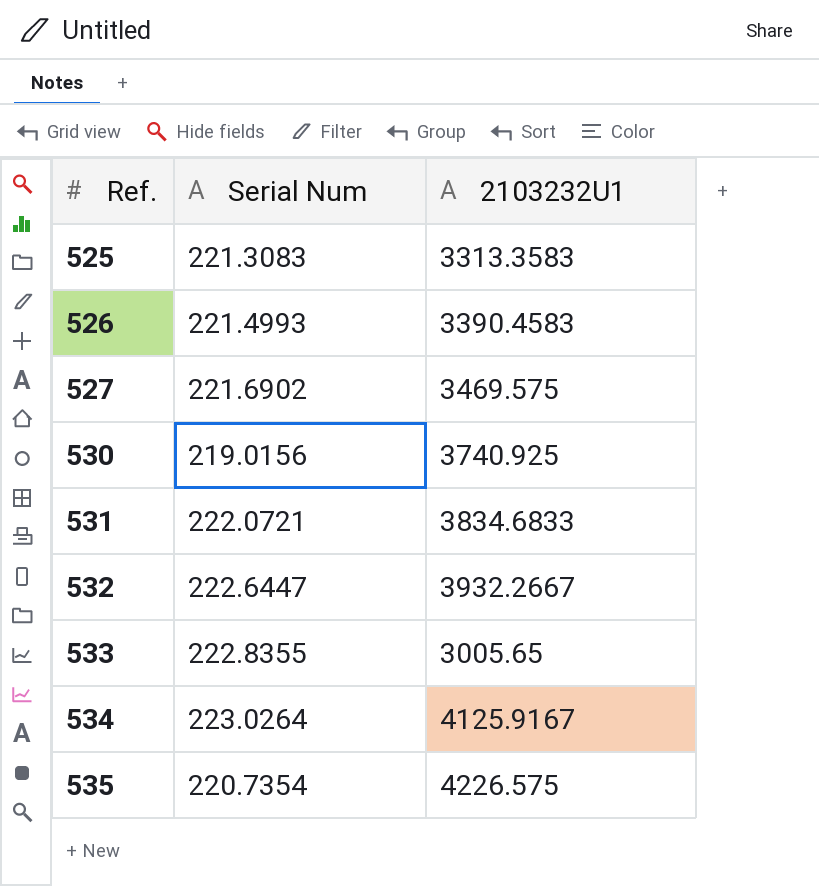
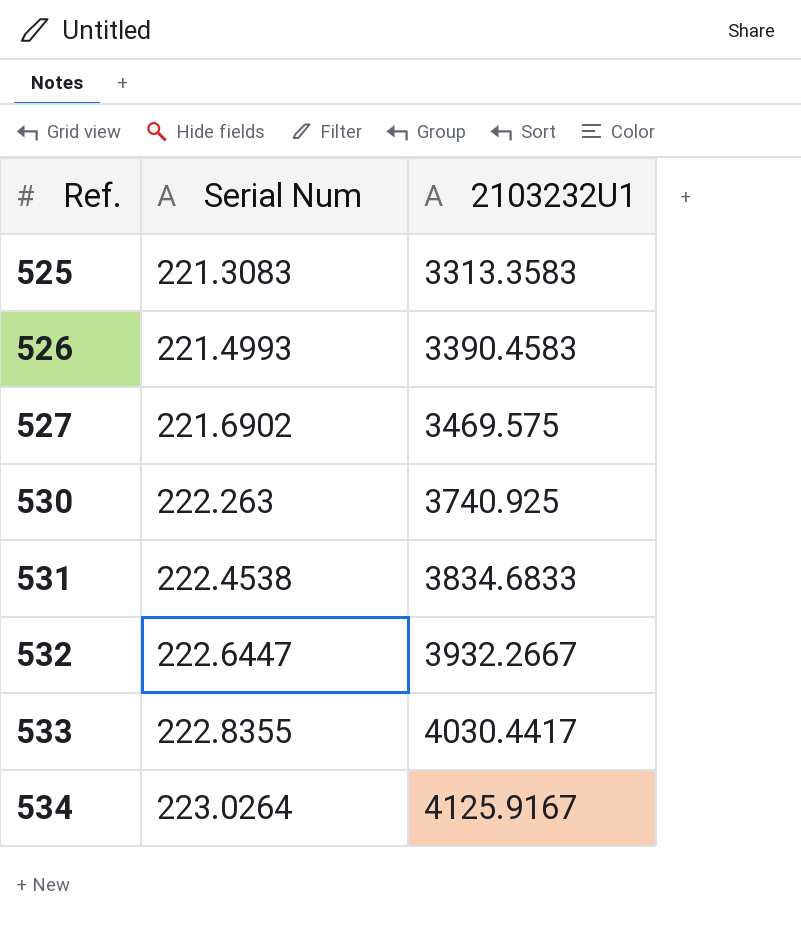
row 535: 220.7354 | 4226.575 -> none
530 | Serial Num: 219.0156 -> 222.263
531 | Serial Num: 222.0721 -> 222.4538
533 | 2103232U1: 3005.65 -> 4030.4417

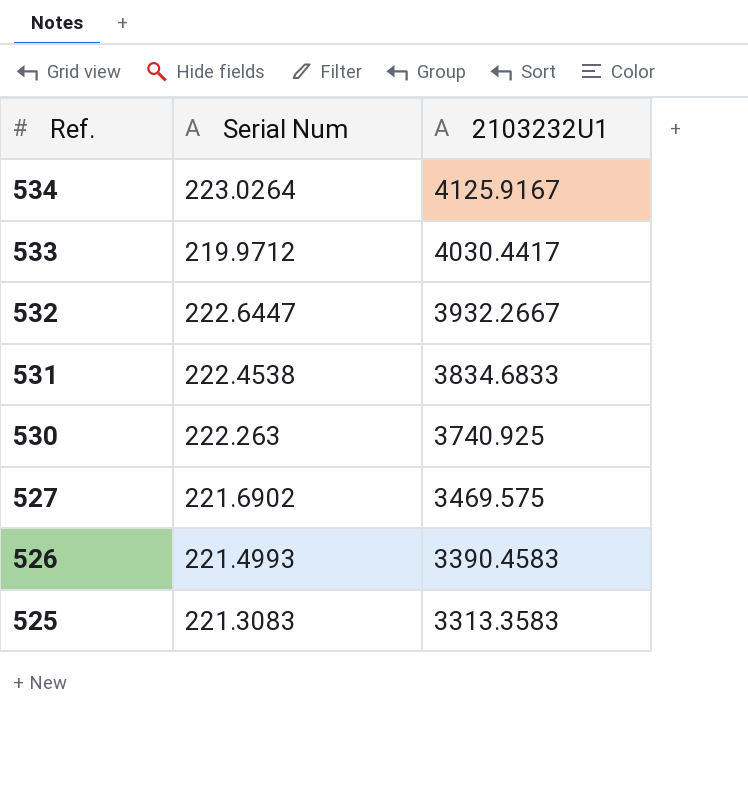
row order: Ref. ascending -> Ref. descending
533 | Serial Num: 222.8355 -> 219.9712

